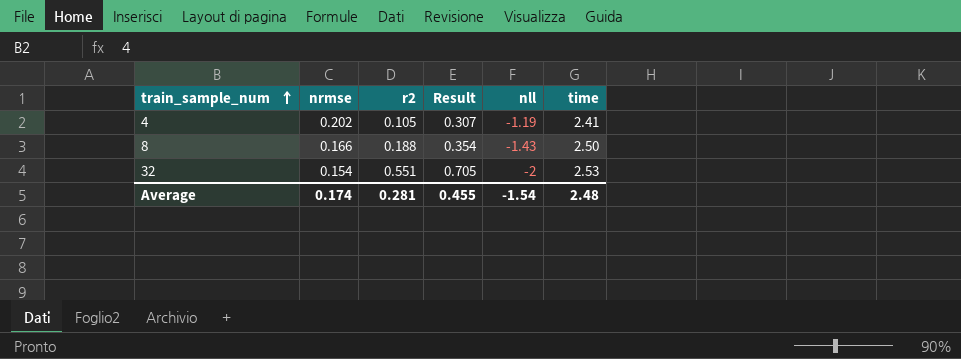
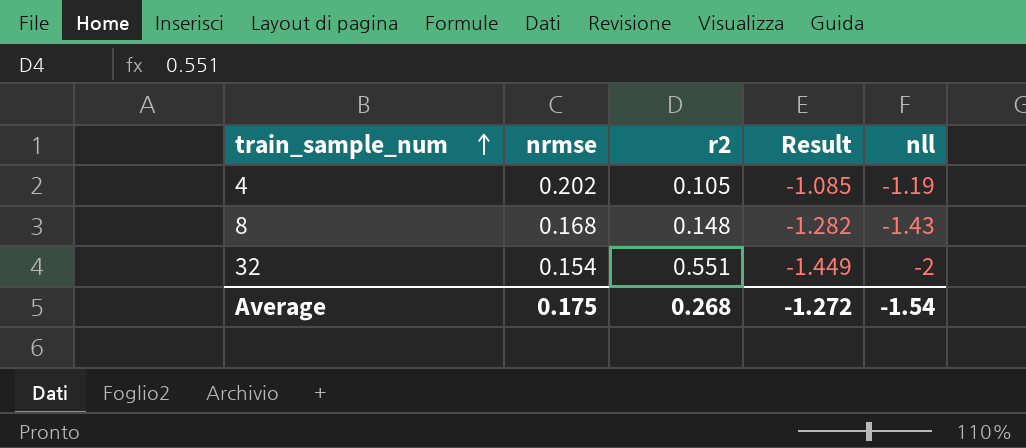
column time | position: 6 -> none
column Result | formula: [nrmse] + [r2] -> [r2] + [nll]
8 | nrmse: 0.166 -> 0.168
8 | r2: 0.188 -> 0.148
Average | nrmse: 0.174 -> 0.175
Average | r2: 0.281 -> 0.268
Average | Result: 0.455 -> -1.272

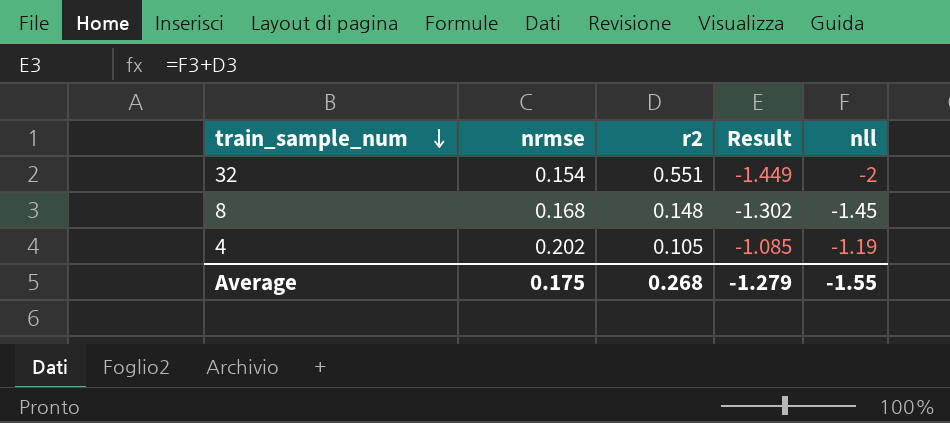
row order: train_sample_num ascending -> train_sample_num descending
8 | Result: -1.282 -> -1.302
8 | nll: -1.43 -> -1.45
Average | Result: -1.272 -> -1.279
Average | nll: -1.54 -> -1.55

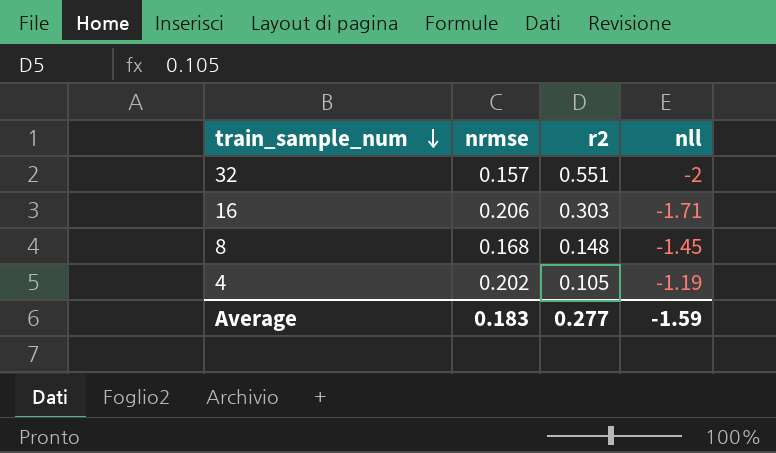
column Result | formula: [r2] + [nll] -> none
32 | nrmse: 0.154 -> 0.157
row 16: none -> 0.206 | 0.303 | -1.71
Average | nrmse: 0.175 -> 0.183
Average | r2: 0.268 -> 0.277
Average | nll: -1.55 -> -1.59

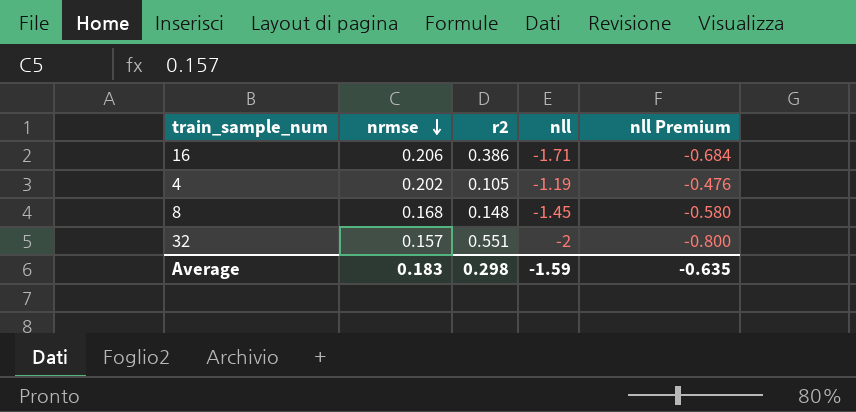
row order: train_sample_num descending -> nrmse descending
column nll Premium | formula: none -> [nll] * 0.4
16 | r2: 0.303 -> 0.386
Average | r2: 0.277 -> 0.298

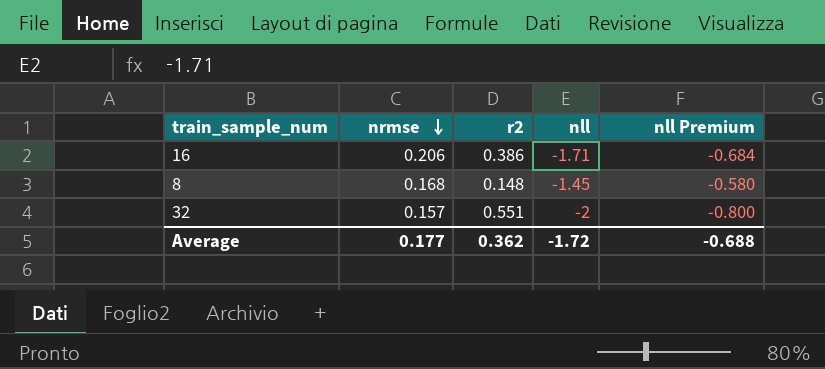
row 4: 0.202 | 0.105 | -1.19 | -0.476 -> none
Average | nrmse: 0.183 -> 0.177
Average | r2: 0.298 -> 0.362
Average | nll: -1.59 -> -1.72
Average | nll Premium: -0.635 -> -0.688

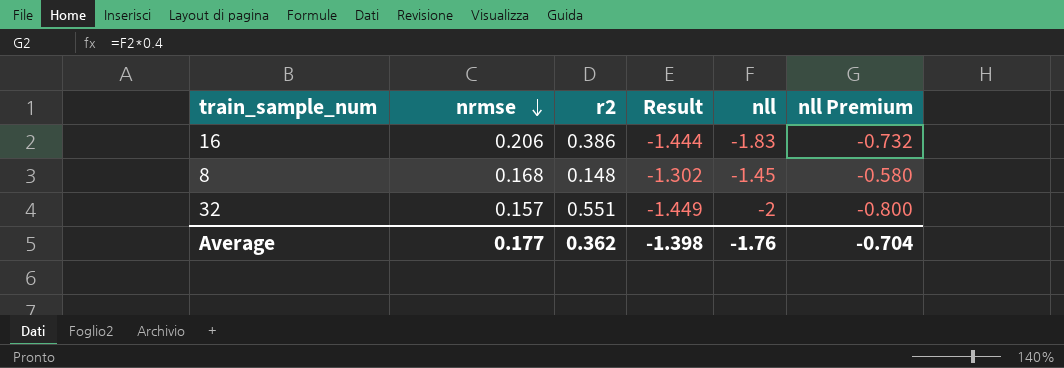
column Result | formula: none -> [r2] + [nll]
16 | nll: -1.71 -> -1.83
16 | nll Premium: -0.684 -> -0.732
Average | nll: -1.72 -> -1.76
Average | nll Premium: -0.688 -> -0.704

